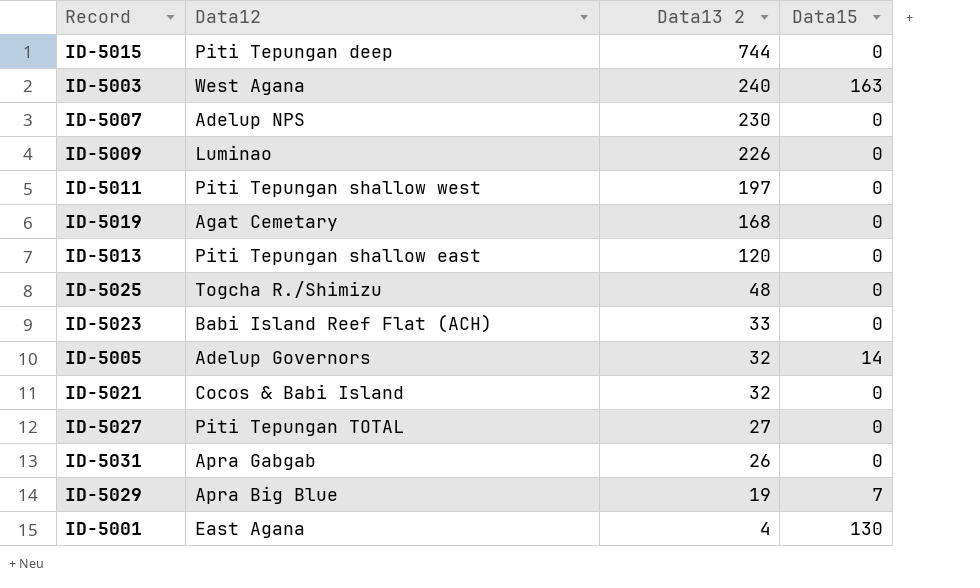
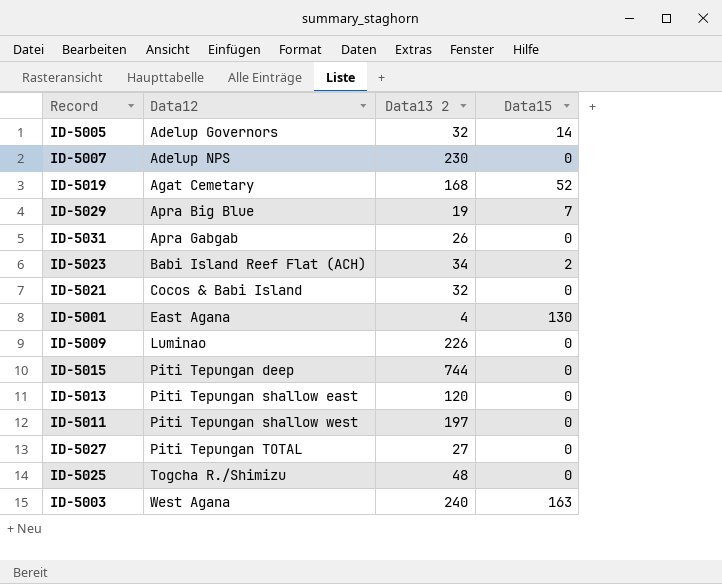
row order: Data13 2 descending -> Data12 ascending
ID-5019 | Data15: 0 -> 52
ID-5023 | Data13 2: 33 -> 34
ID-5023 | Data15: 0 -> 2

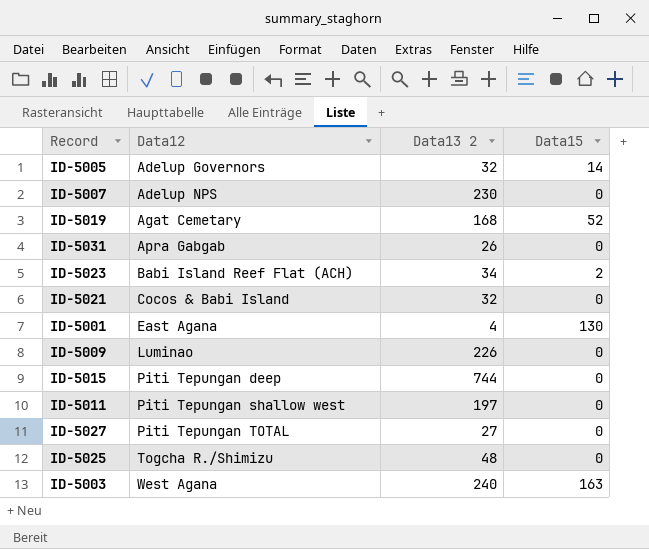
row ID-5029: Apra Big Blue | 19 | 7 -> none
row ID-5013: Piti Tepungan shallow east | 120 | 0 -> none

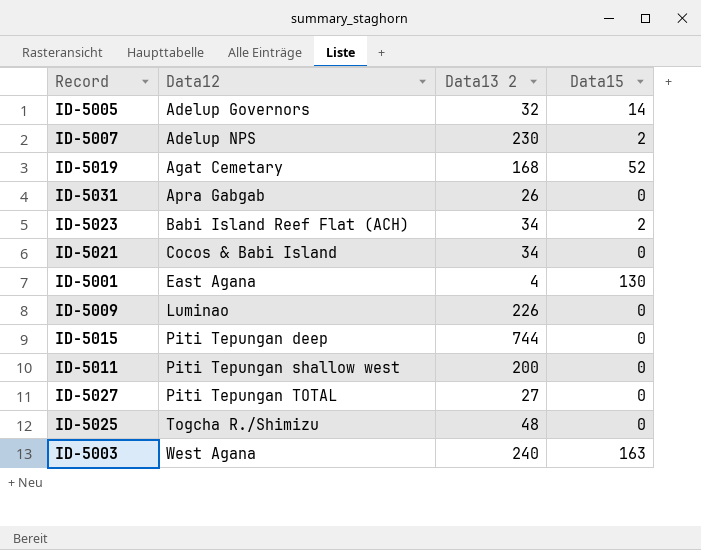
ID-5007 | Data15: 0 -> 2
ID-5021 | Data13 2: 32 -> 34
ID-5011 | Data13 2: 197 -> 200

